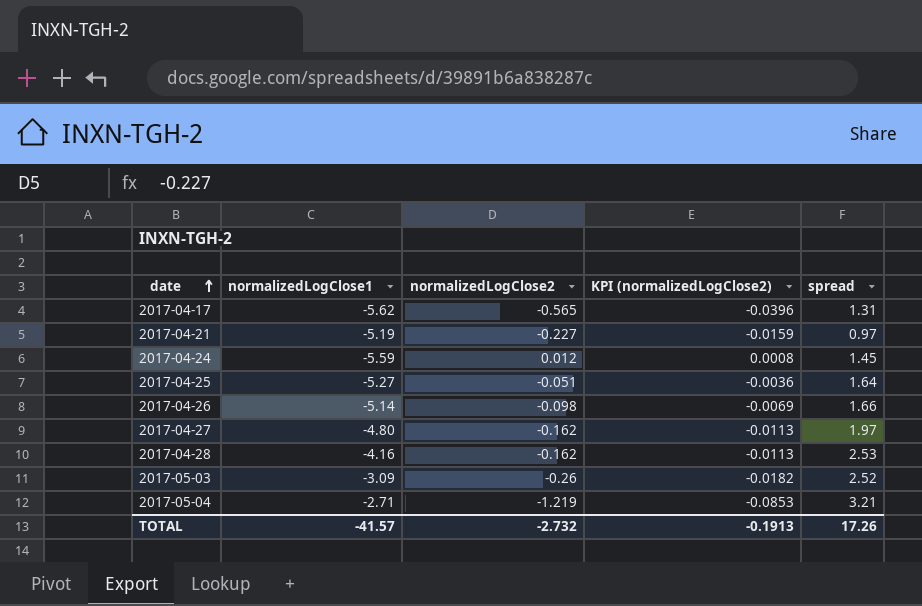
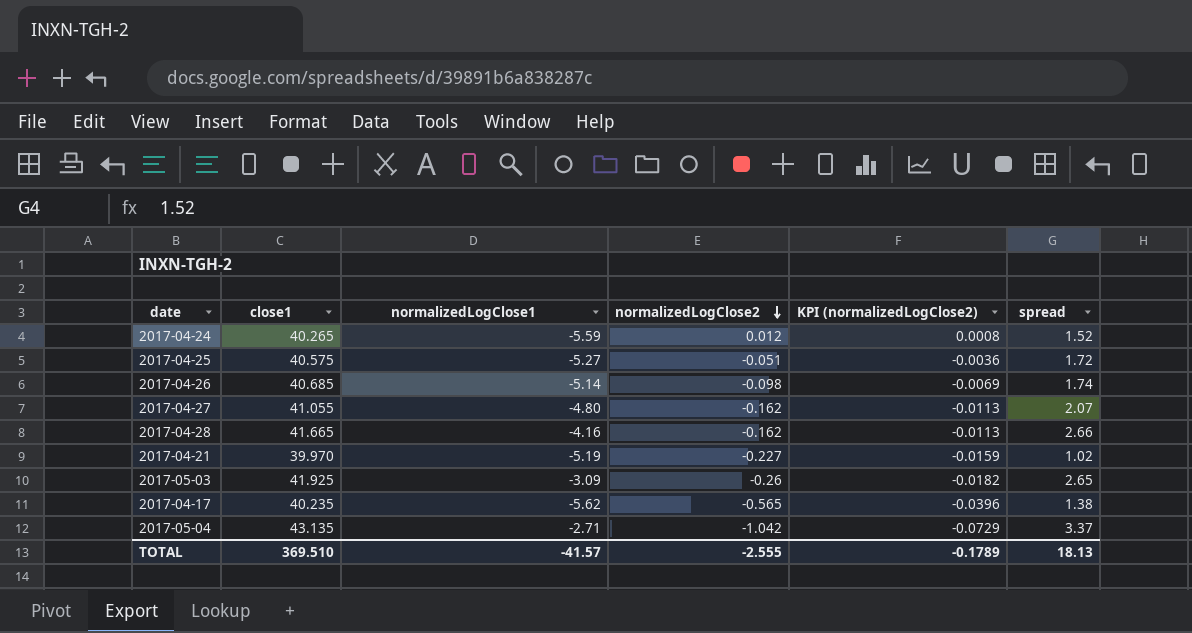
row order: date ascending -> normalizedLogClose2 descending
column close1 | position: none -> 2
2017-04-24 | spread: 1.45 -> 1.52
2017-04-25 | spread: 1.64 -> 1.72
2017-04-26 | spread: 1.66 -> 1.74
2017-04-27 | spread: 1.97 -> 2.07
2017-04-28 | spread: 2.53 -> 2.66
2017-04-21 | spread: 0.97 -> 1.02
2017-05-03 | spread: 2.52 -> 2.65
2017-04-17 | spread: 1.31 -> 1.38
2017-05-04 | normalizedLogClose2: -1.219 -> -1.042
2017-05-04 | KPI (normalizedLogClose2): -0.0853 -> -0.0729
2017-05-04 | spread: 3.21 -> 3.37
TOTAL | normalizedLogClose2: -2.732 -> -2.555
TOTAL | KPI (normalizedLogClose2): -0.1913 -> -0.1789
TOTAL | spread: 17.26 -> 18.13

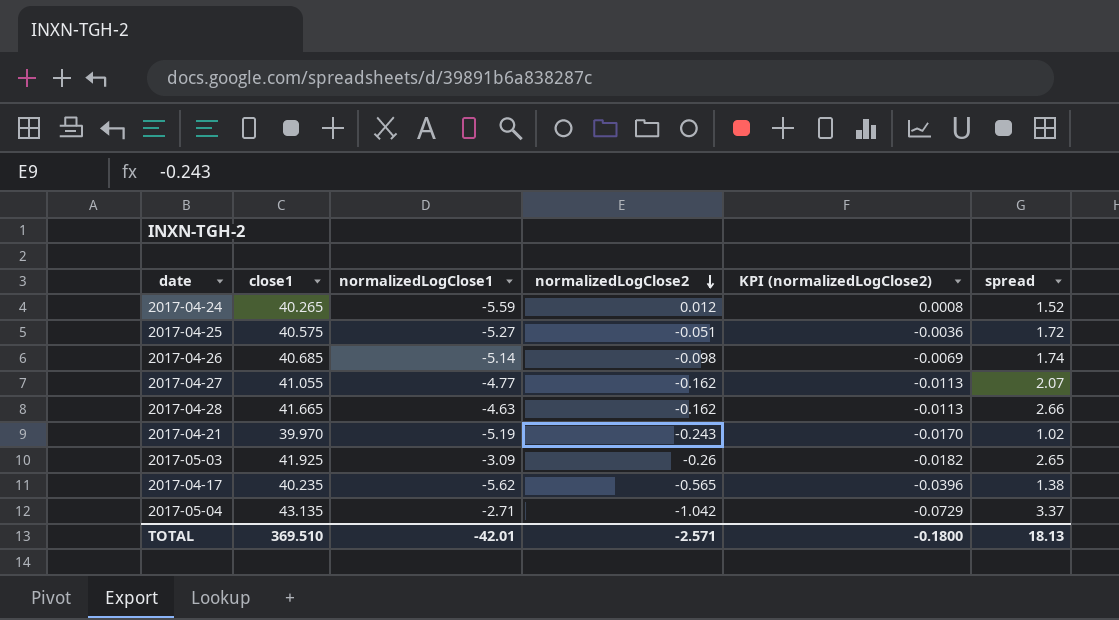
2017-04-27 | normalizedLogClose1: -4.80 -> -4.77
2017-04-28 | normalizedLogClose1: -4.16 -> -4.63
2017-04-21 | normalizedLogClose2: -0.227 -> -0.243
2017-04-21 | KPI (normalizedLogClose2): -0.0159 -> -0.0170
TOTAL | normalizedLogClose1: -41.57 -> -42.01
TOTAL | normalizedLogClose2: -2.555 -> -2.571
TOTAL | KPI (normalizedLogClose2): -0.1789 -> -0.1800

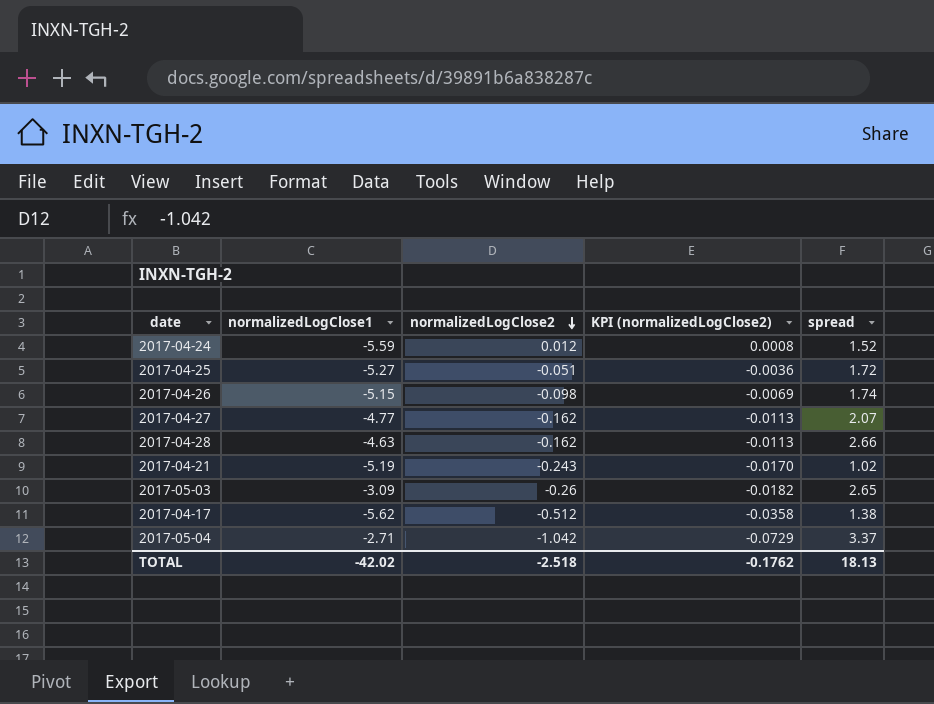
column close1 | position: 2 -> none
2017-04-26 | normalizedLogClose1: -5.14 -> -5.15
2017-04-17 | normalizedLogClose2: -0.565 -> -0.512
2017-04-17 | KPI (normalizedLogClose2): -0.0396 -> -0.0358
TOTAL | normalizedLogClose1: -42.01 -> -42.02
TOTAL | normalizedLogClose2: -2.571 -> -2.518
TOTAL | KPI (normalizedLogClose2): -0.1800 -> -0.1762

